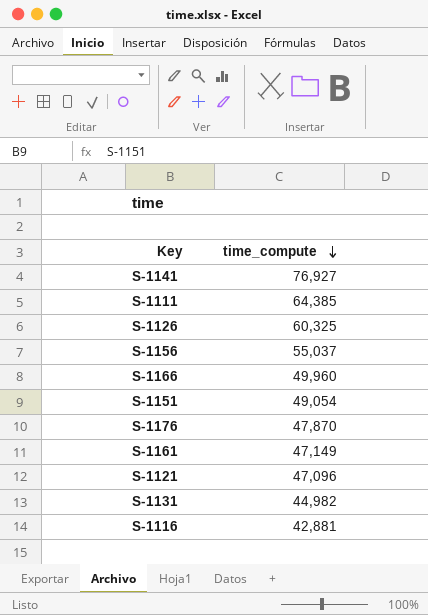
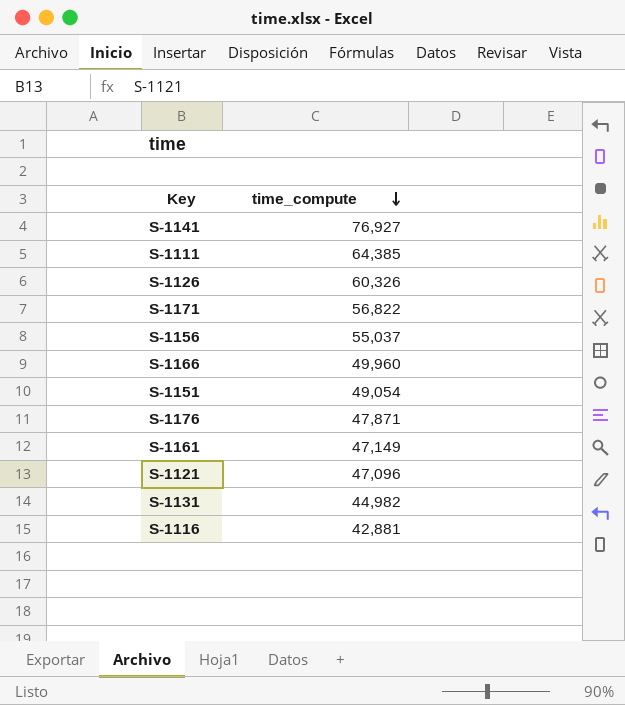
S-1126 | time_compute: 60,325 -> 60,326
row S-1171: none -> 56,822
S-1176 | time_compute: 47,870 -> 47,871

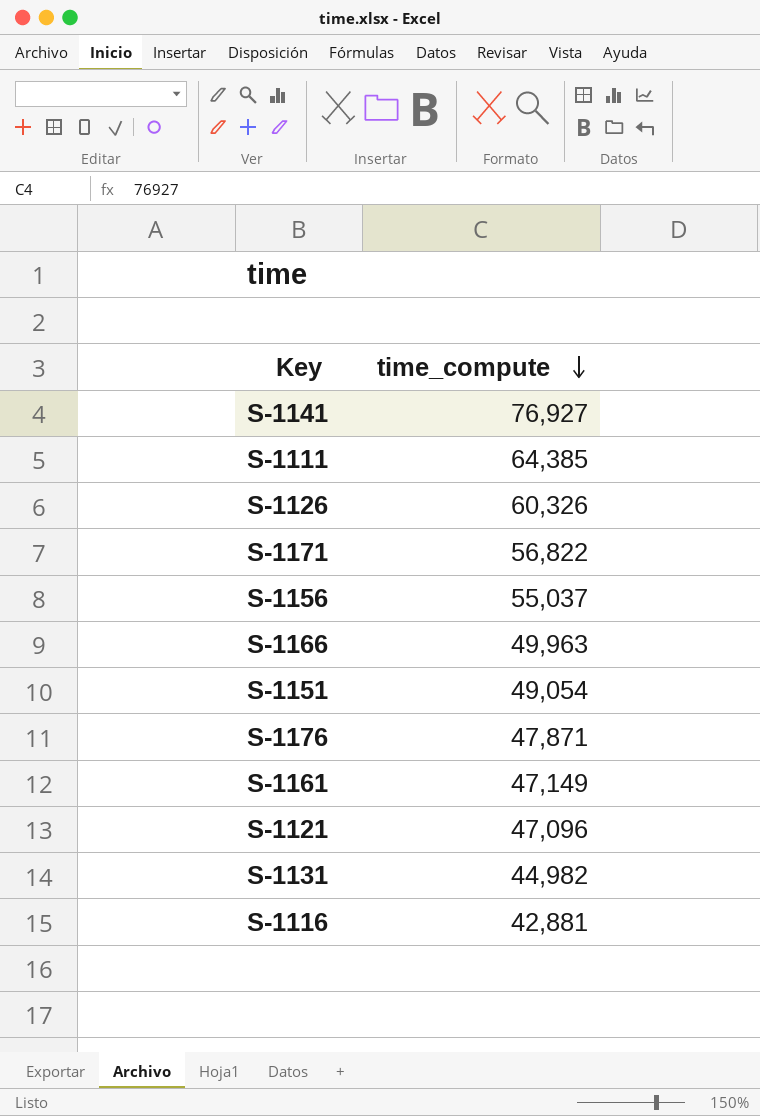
S-1166 | time_compute: 49,960 -> 49,963

